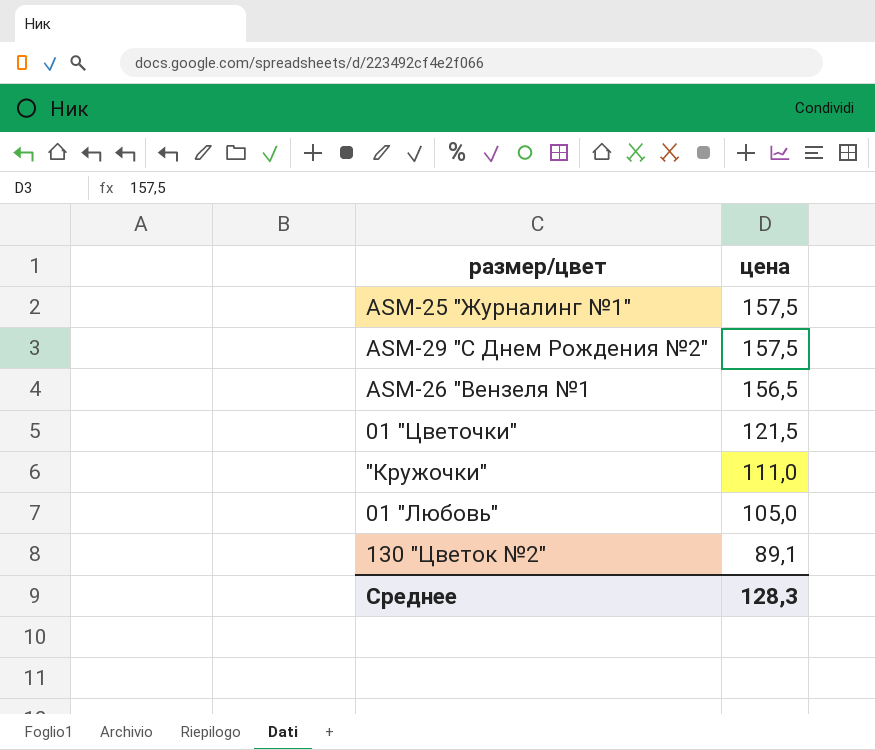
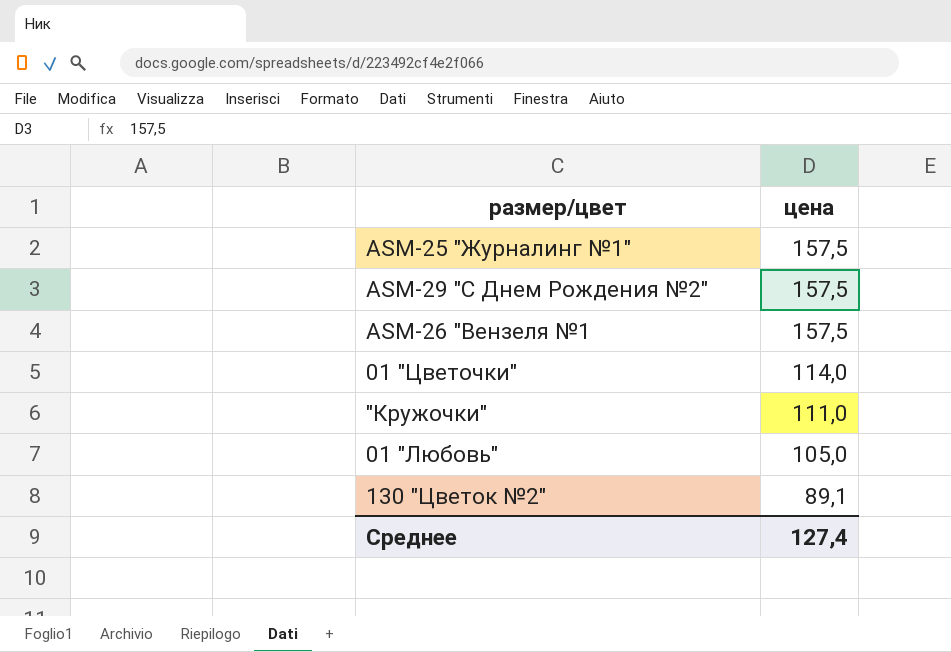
ASM-26 "Вензеля №1 | цена: 156,5 -> 157,5
01 "Цветочки" | цена: 121,5 -> 114,0
Среднее | цена: 128,3 -> 127,4

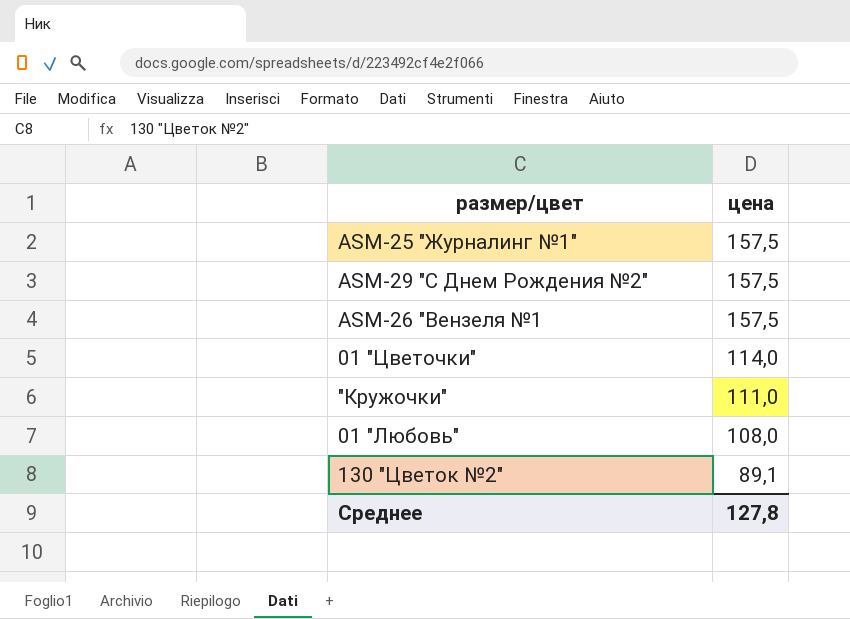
01 "Любовь" | цена: 105,0 -> 108,0
Среднее | цена: 127,4 -> 127,8

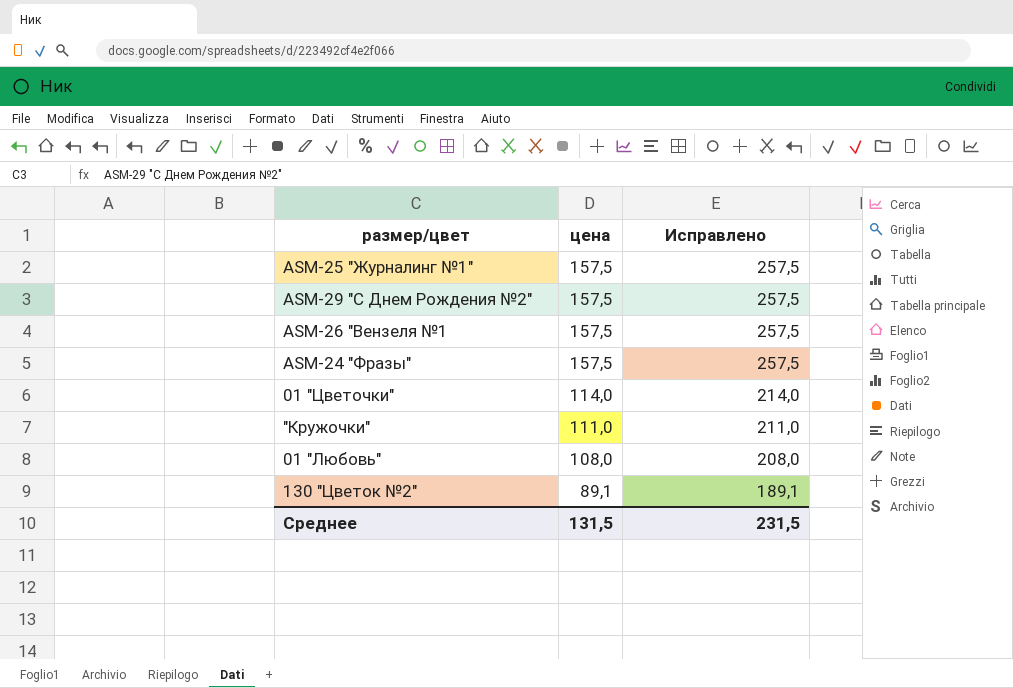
column Исправлено | formula: none -> [цена] + 100
row ASM-24 "Фразы": none -> 157,5 | 257,5
Среднее | цена: 127,8 -> 131,5

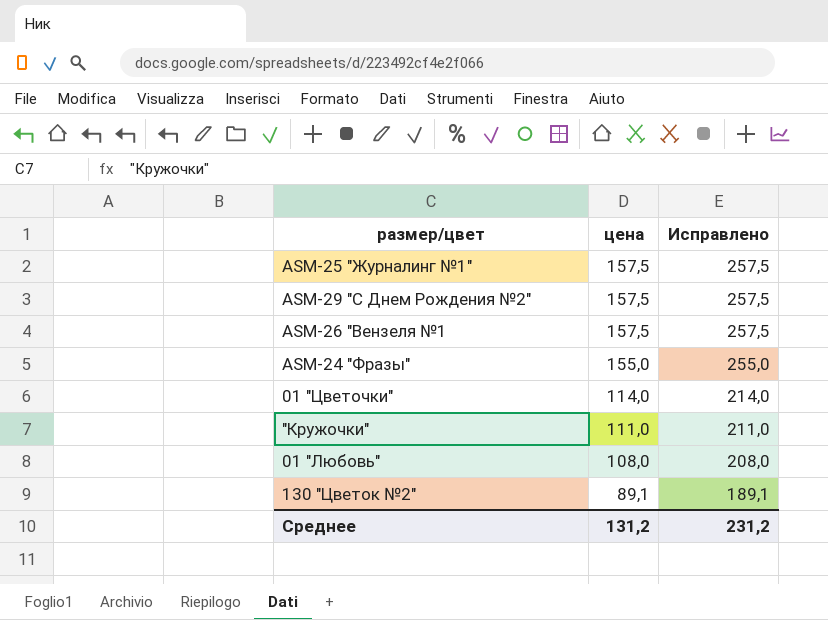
ASM-24 "Фразы" | цена: 157,5 -> 155,0
ASM-24 "Фразы" | Исправлено: 257,5 -> 255,0
Среднее | цена: 131,5 -> 131,2
Среднее | Исправлено: 231,5 -> 231,2

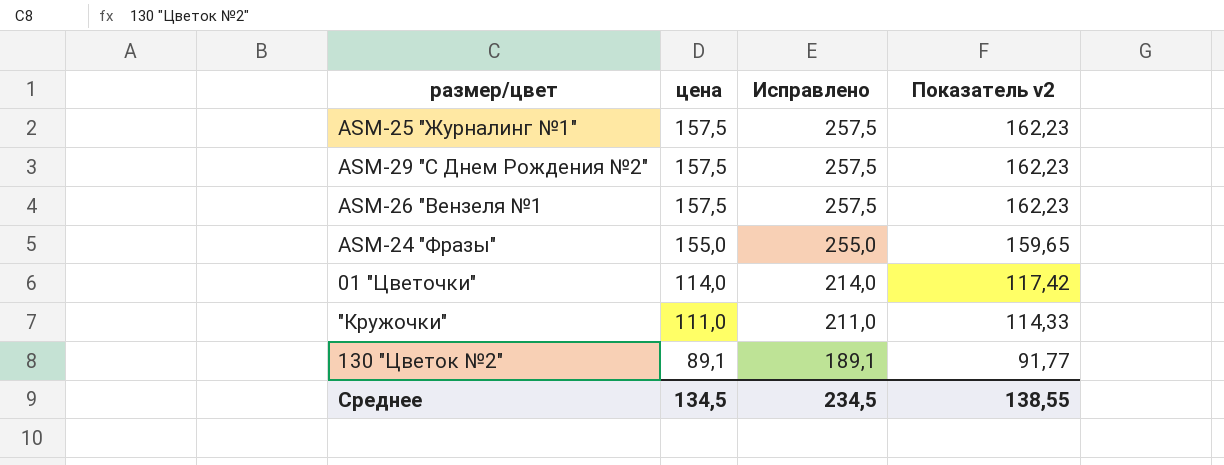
column Показатель v2 | formula: none -> [цена] * 1,03
row 01 "Любовь": 108,0 | 208,0 -> none
Среднее | цена: 131,2 -> 134,5
Среднее | Исправлено: 231,2 -> 234,5

